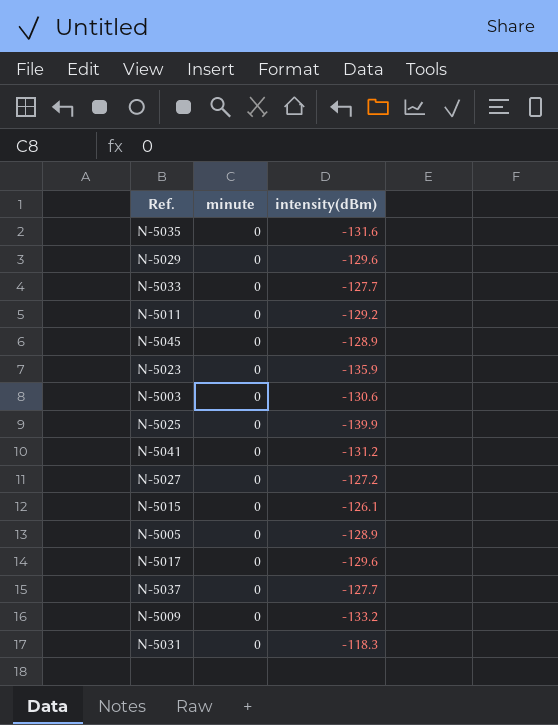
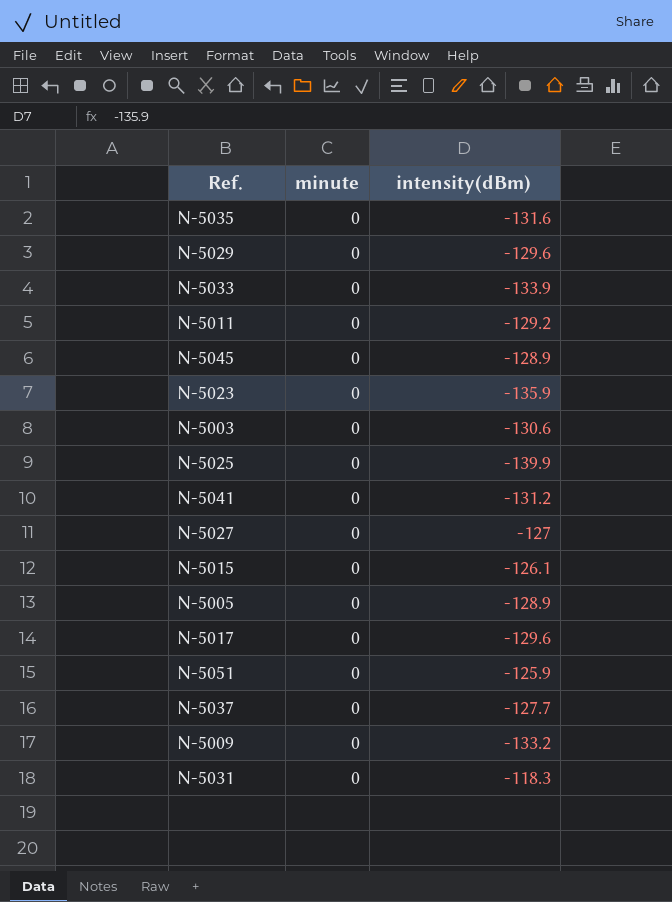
N-5033 | intensity(dBm): -127.7 -> -133.9
N-5027 | intensity(dBm): -127.2 -> -127
row N-5051: none -> 0 | -125.9

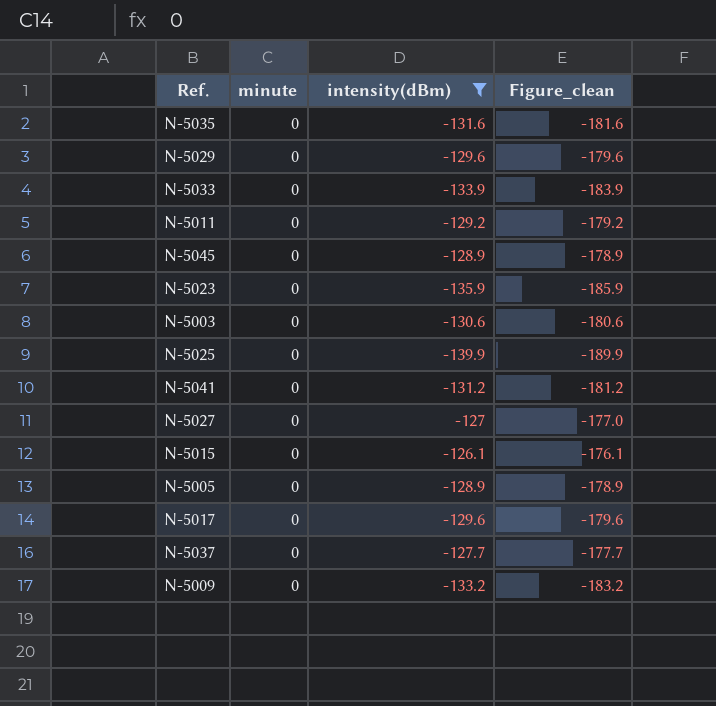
filter: none -> intensity(dBm) <= -126.1
column Figure_clean | formula: none -> [intensity(dBm)] - 50

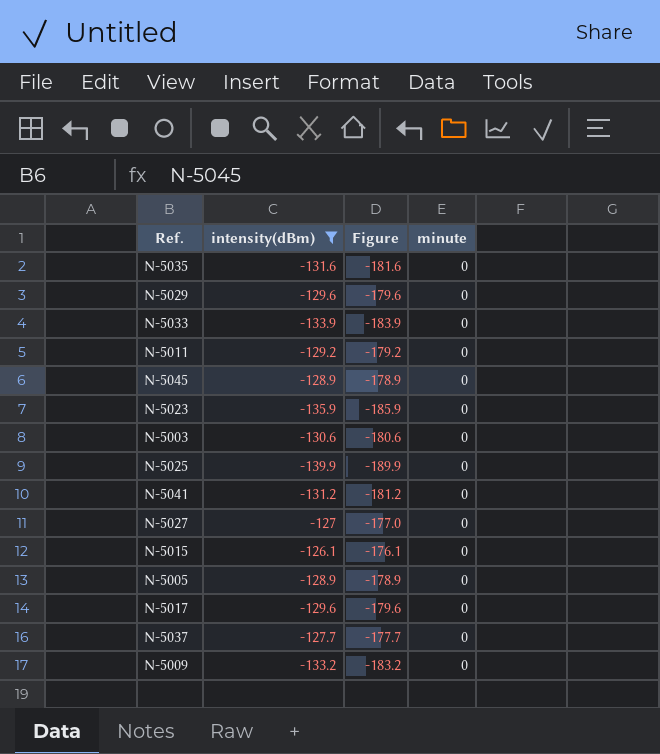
column name: Figure_clean -> Figure
column minute | position: 2 -> 4

